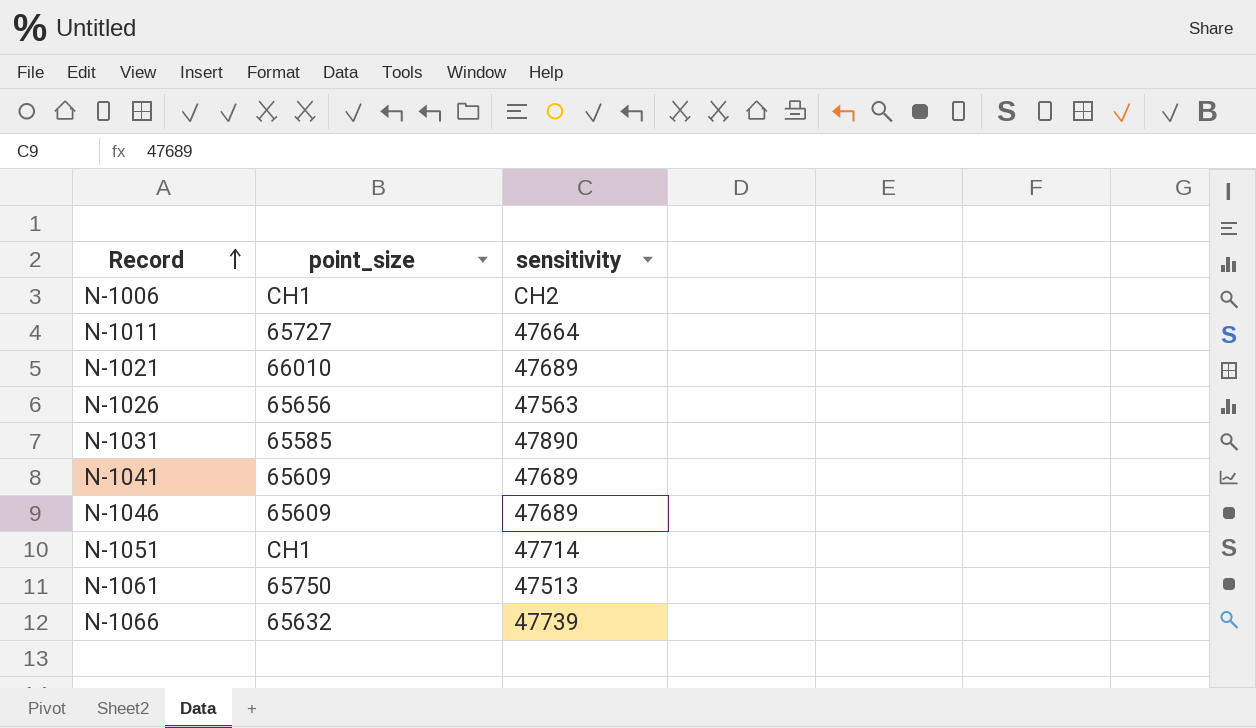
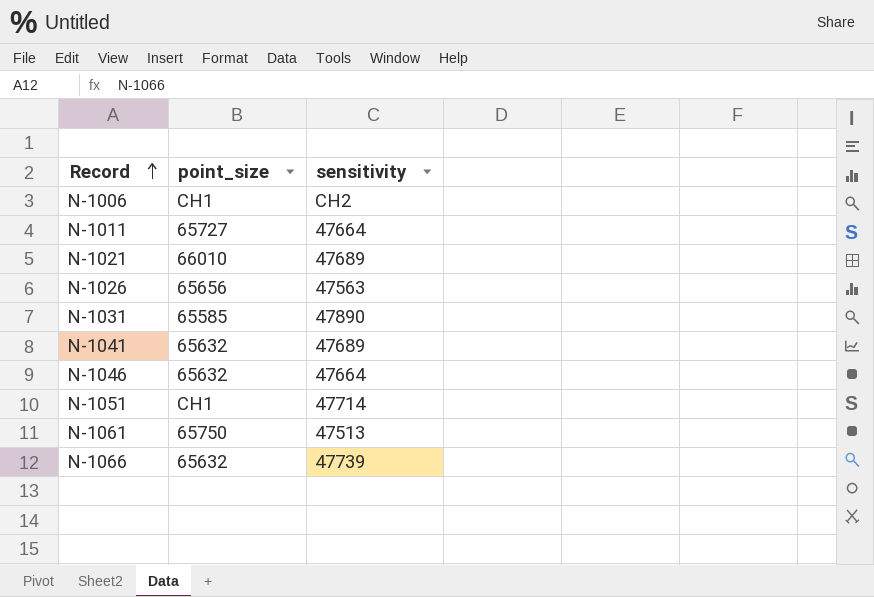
N-1041 | point_size: 65609 -> 65632
N-1046 | point_size: 65609 -> 65632
N-1046 | sensitivity: 47689 -> 47664

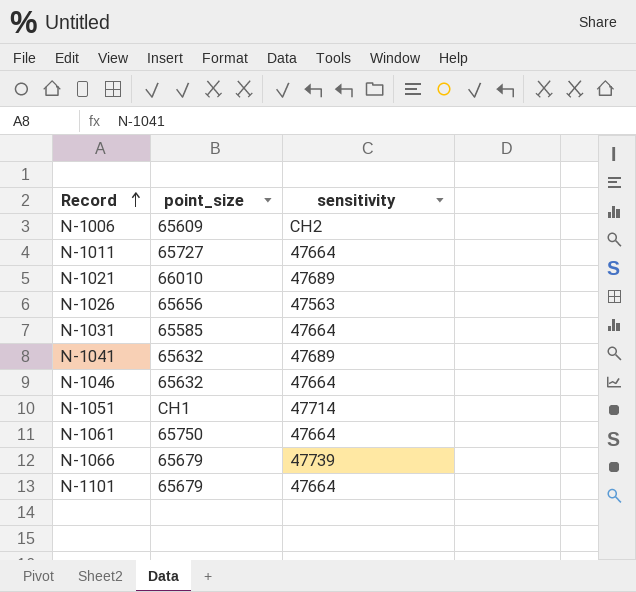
N-1006 | point_size: CH1 -> 65609
N-1031 | sensitivity: 47890 -> 47664
N-1061 | sensitivity: 47513 -> 47664
N-1066 | point_size: 65632 -> 65679
row N-1101: none -> 65679 | 47664

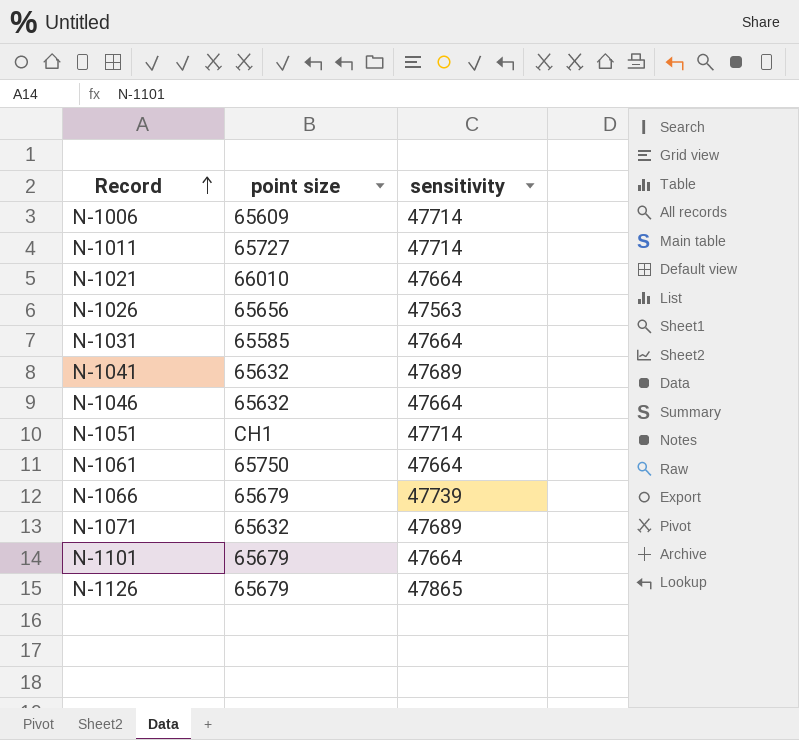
column name: point_size -> point size
N-1006 | sensitivity: CH2 -> 47714
N-1011 | sensitivity: 47664 -> 47714
N-1021 | sensitivity: 47689 -> 47664
row N-1071: none -> 65632 | 47689
row N-1126: none -> 65679 | 47865

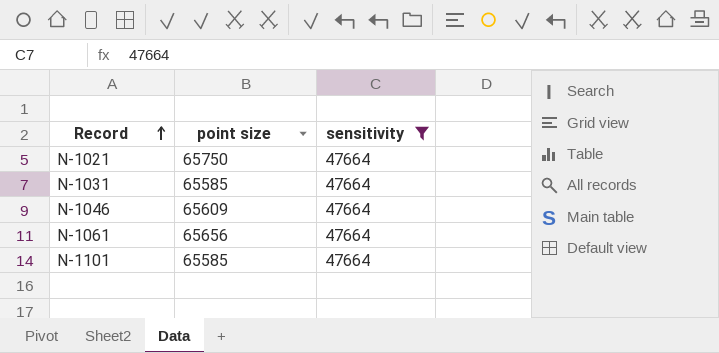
filter: none -> sensitivity = 47664
N-1021 | point size: 66010 -> 65750
N-1046 | point size: 65632 -> 65609
N-1061 | point size: 65750 -> 65656
N-1101 | point size: 65679 -> 65585

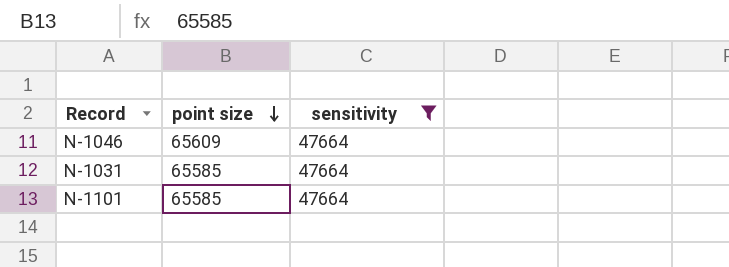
row order: Record ascending -> point size descending
row N-1021: 65750 | 47664 -> none
row N-1061: 65656 | 47664 -> none

